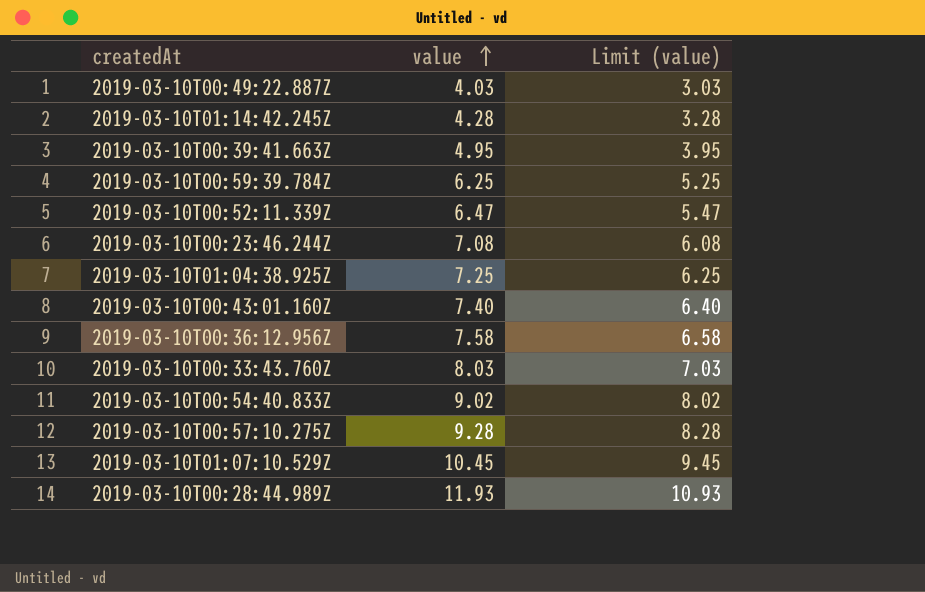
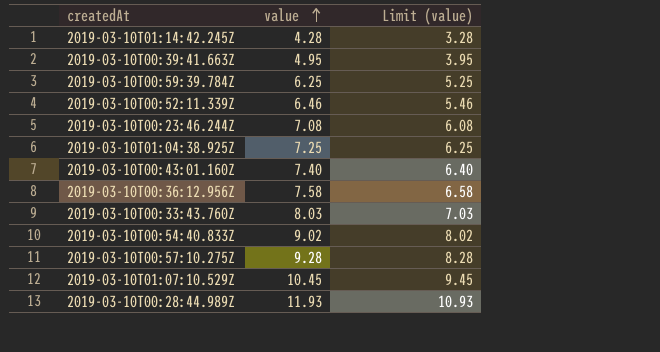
row 2019-03-10T00:49:22.887Z: 4.03 | 3.03 -> none
2019-03-10T00:52:11.339Z | value: 6.47 -> 6.46
2019-03-10T00:52:11.339Z | Limit (value): 5.47 -> 5.46

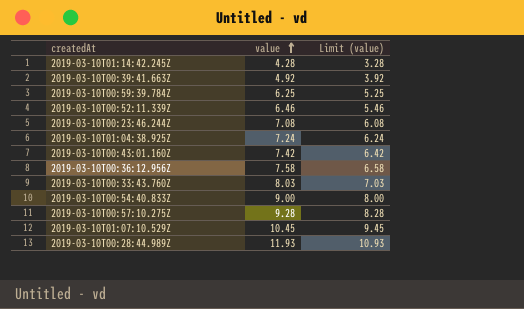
2019-03-10T00:39:41.663Z | value: 4.95 -> 4.92
2019-03-10T00:39:41.663Z | Limit (value): 3.95 -> 3.92
2019-03-10T01:04:38.925Z | value: 7.25 -> 7.24
2019-03-10T01:04:38.925Z | Limit (value): 6.25 -> 6.24
2019-03-10T00:43:01.160Z | value: 7.40 -> 7.42
2019-03-10T00:43:01.160Z | Limit (value): 6.40 -> 6.42
2019-03-10T00:54:40.833Z | value: 9.02 -> 9.00
2019-03-10T00:54:40.833Z | Limit (value): 8.02 -> 8.00

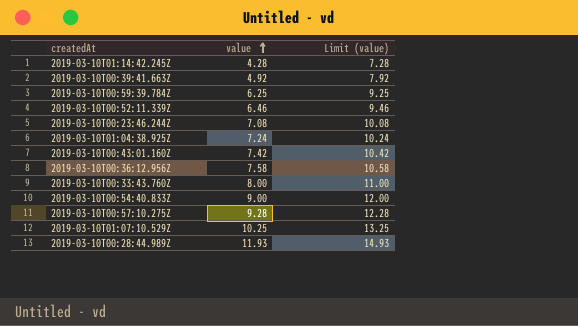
column Limit (value) | formula: [value] - 1 -> [value] + 3
2019-03-10T00:33:43.760Z | value: 8.03 -> 8.00
2019-03-10T01:07:10.529Z | value: 10.45 -> 10.25

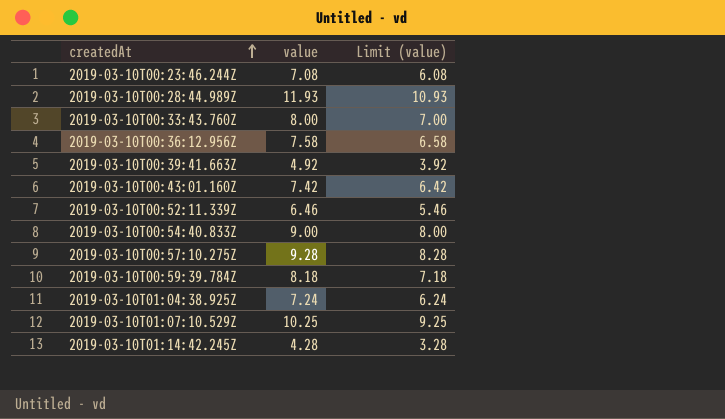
row order: value ascending -> createdAt ascending
column Limit (value) | formula: [value] + 3 -> [value] - 1
2019-03-10T00:59:39.784Z | value: 6.25 -> 8.18

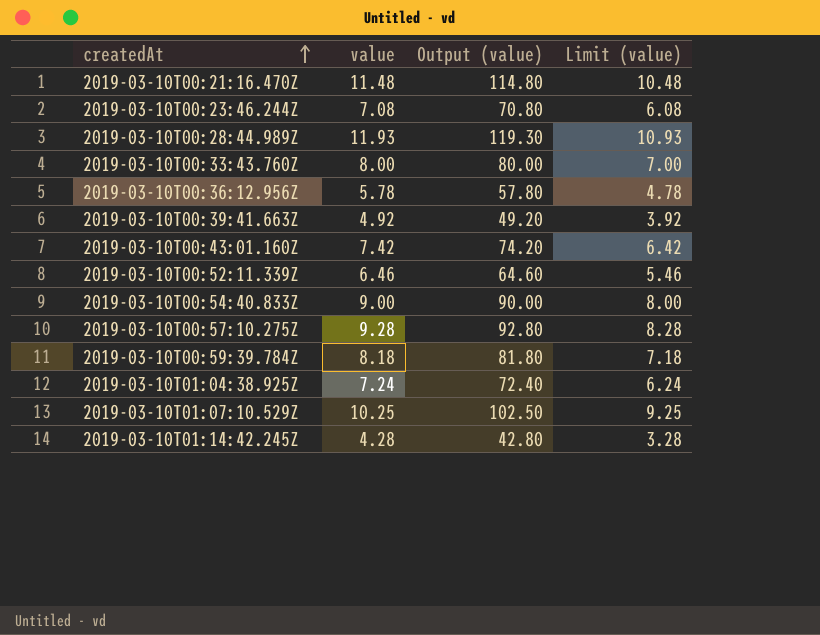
column Output (value) | formula: none -> [value] * 10
row 2019-03-10T00:21:16.470Z: none -> 11.48 | 114.80 | 10.48
2019-03-10T00:36:12.956Z | value: 7.58 -> 5.78
2019-03-10T00:36:12.956Z | Limit (value): 6.58 -> 4.78

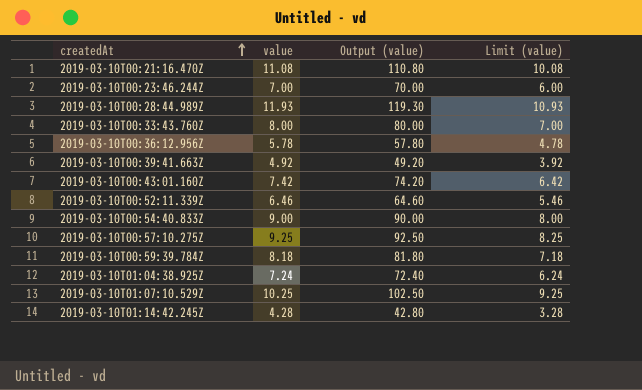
2019-03-10T00:21:16.470Z | value: 11.48 -> 11.08
2019-03-10T00:21:16.470Z | Output (value): 114.80 -> 110.80
2019-03-10T00:21:16.470Z | Limit (value): 10.48 -> 10.08
2019-03-10T00:23:46.244Z | value: 7.08 -> 7.00
2019-03-10T00:23:46.244Z | Output (value): 70.80 -> 70.00
2019-03-10T00:23:46.244Z | Limit (value): 6.08 -> 6.00
2019-03-10T00:57:10.275Z | value: 9.28 -> 9.25
2019-03-10T00:57:10.275Z | Output (value): 92.80 -> 92.50
2019-03-10T00:57:10.275Z | Limit (value): 8.28 -> 8.25

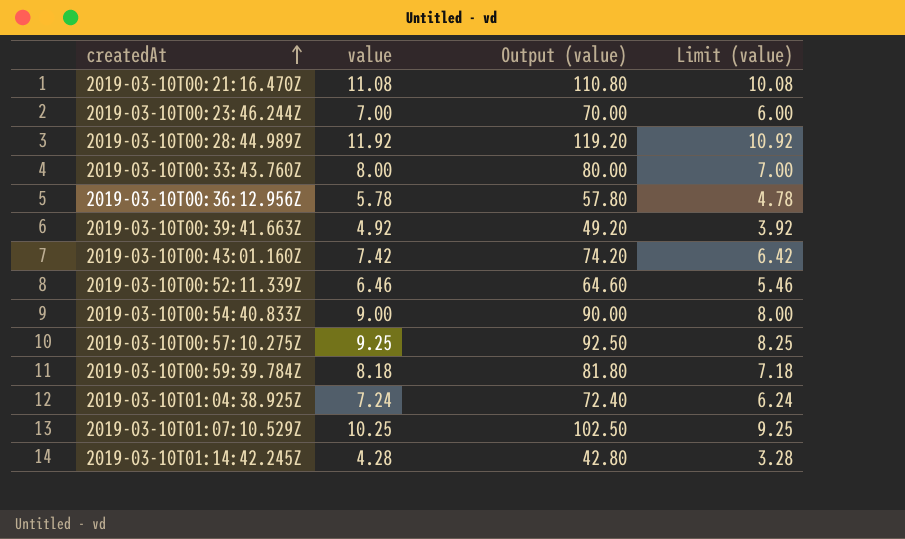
2019-03-10T00:28:44.989Z | value: 11.93 -> 11.92
2019-03-10T00:28:44.989Z | Output (value): 119.30 -> 119.20
2019-03-10T00:28:44.989Z | Limit (value): 10.93 -> 10.92

